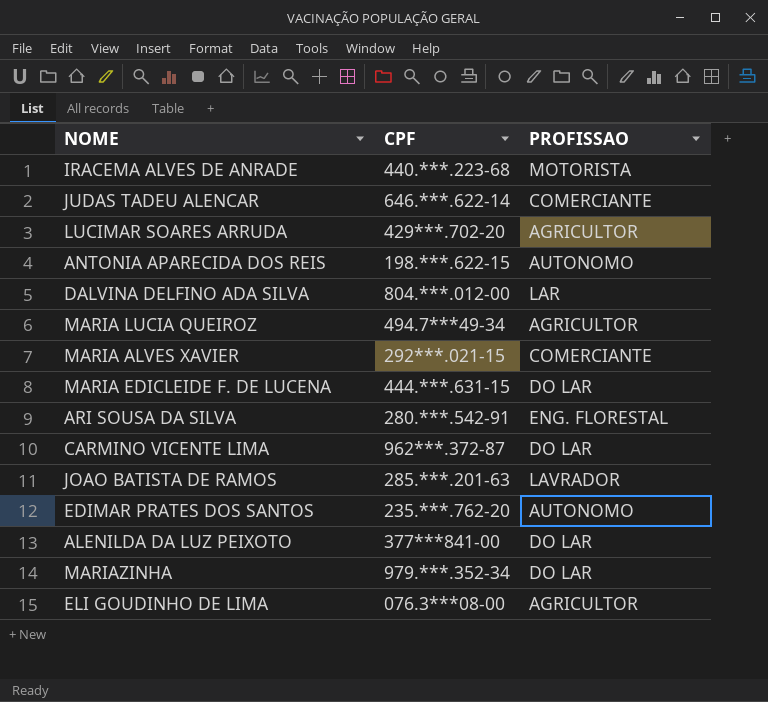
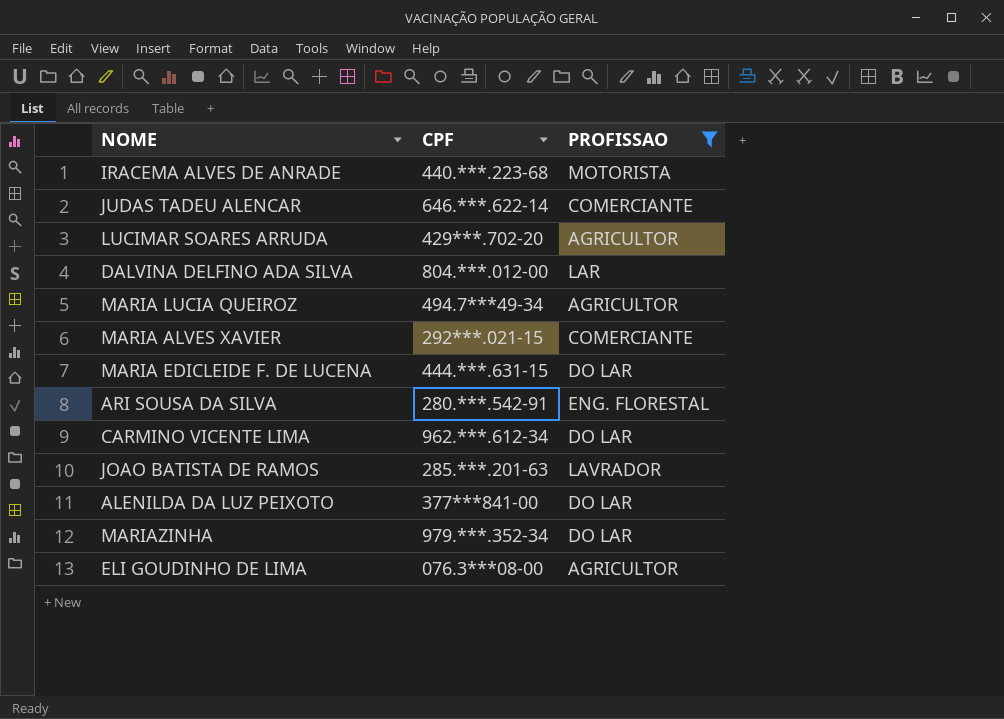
filter: none -> PROFISSAO != AUTONOMO
CARMINO VICENTE LIMA | CPF: 962***.372-87 -> 962.***.612-34

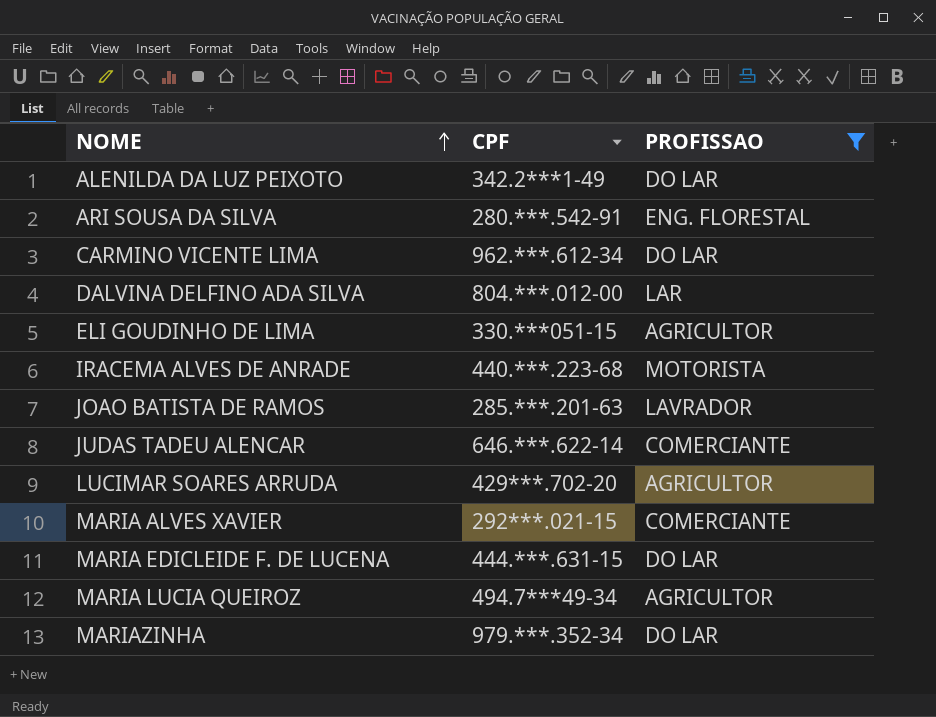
row order: none -> NOME ascending
ALENILDA DA LUZ PEIXOTO | CPF: 377***841-00 -> 342.2***1-49
ELI GOUDINHO DE LIMA | CPF: 076.3***08-00 -> 330.***051-15

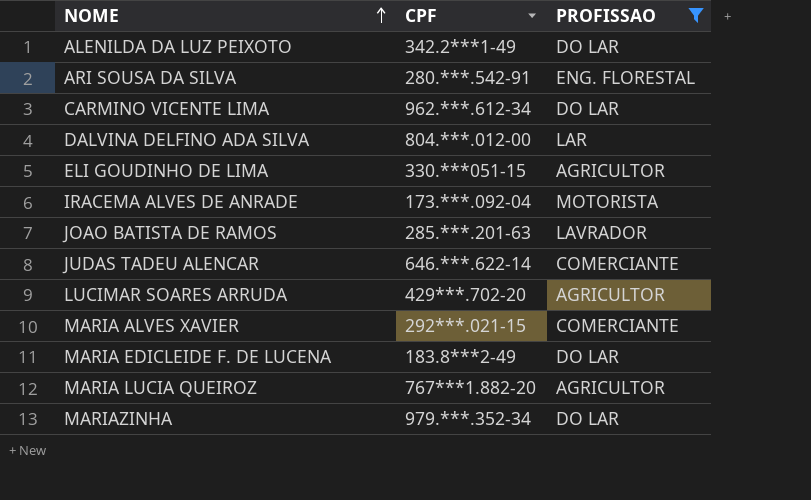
IRACEMA ALVES DE ANRADE | CPF: 440.***.223-68 -> 173.***.092-04
MARIA EDICLEIDE F. DE LUCENA | CPF: 444.***.631-15 -> 183.8***2-49
MARIA LUCIA QUEIROZ | CPF: 494.7***49-34 -> 767***1.882-20

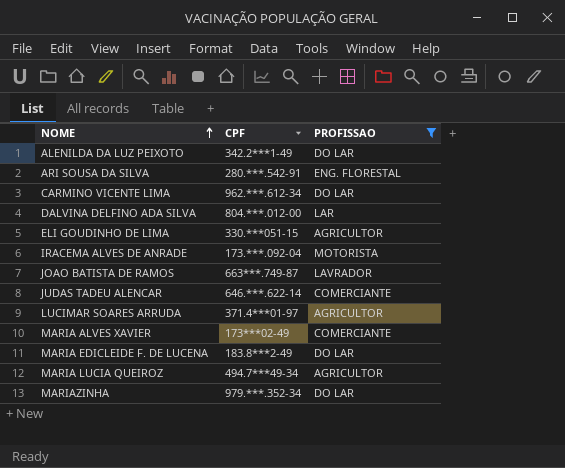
JOAO BATISTA DE RAMOS | CPF: 285.***.201-63 -> 663***.749-87
LUCIMAR SOARES ARRUDA | CPF: 429***.702-20 -> 371.4***01-97
MARIA ALVES XAVIER | CPF: 292***.021-15 -> 173***02-49
MARIA LUCIA QUEIROZ | CPF: 767***1.882-20 -> 494.7***49-34

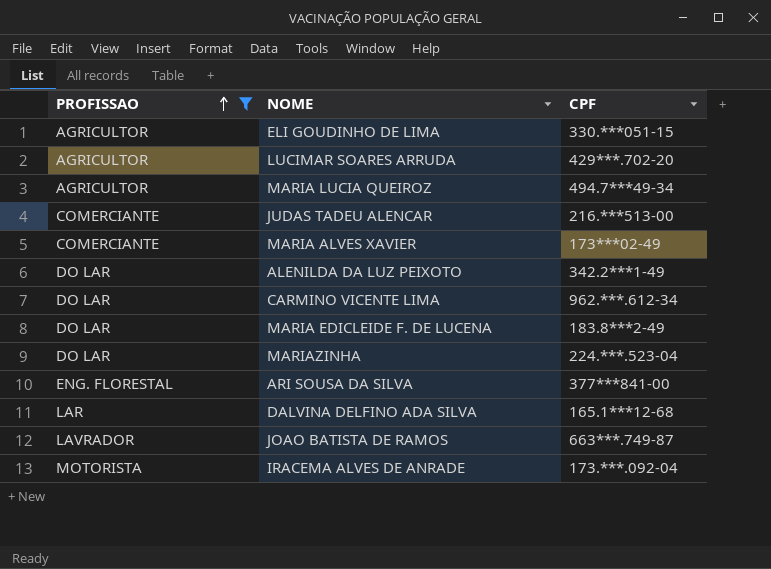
row order: NOME ascending -> PROFISSAO ascending
column PROFISSAO | position: 3 -> 1
LUCIMAR SOARES ARRUDA | CPF: 371.4***01-97 -> 429***.702-20
JUDAS TADEU ALENCAR | CPF: 646.***.622-14 -> 216.***513-00
MARIAZINHA | CPF: 979.***.352-34 -> 224.***.523-04
ARI SOUSA DA SILVA | CPF: 280.***.542-91 -> 377***841-00
DALVINA DELFINO ADA SILVA | CPF: 804.***.012-00 -> 165.1***12-68

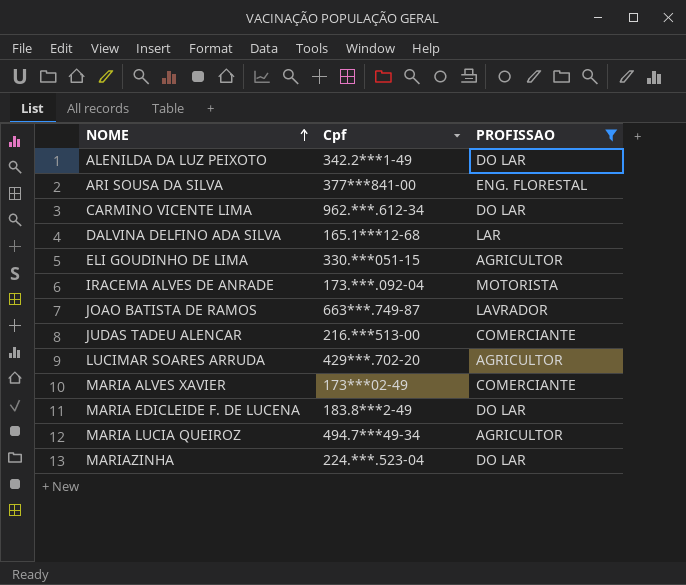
row order: PROFISSAO ascending -> NOME ascending
column name: CPF -> Cpf
column PROFISSAO | position: 1 -> 3

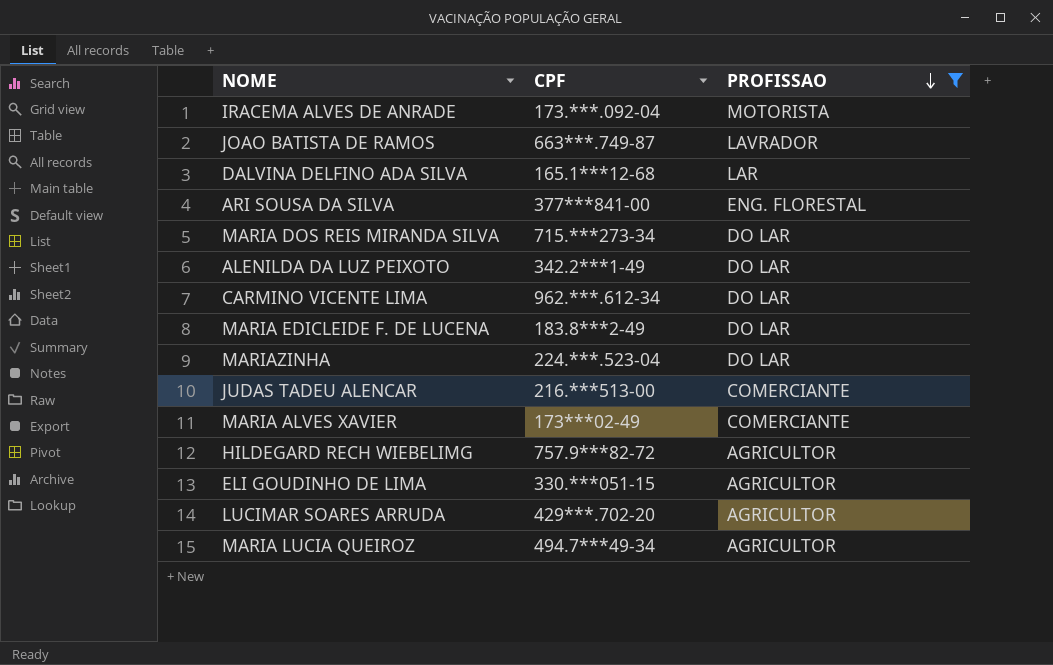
row order: NOME ascending -> PROFISSAO descending
column name: Cpf -> CPF
row MARIA DOS REIS MIRANDA SILVA: none -> 715.***273-34 | DO LAR
row HILDEGARD RECH WIEBELIMG: none -> 757.9***82-72 | AGRICULTOR

